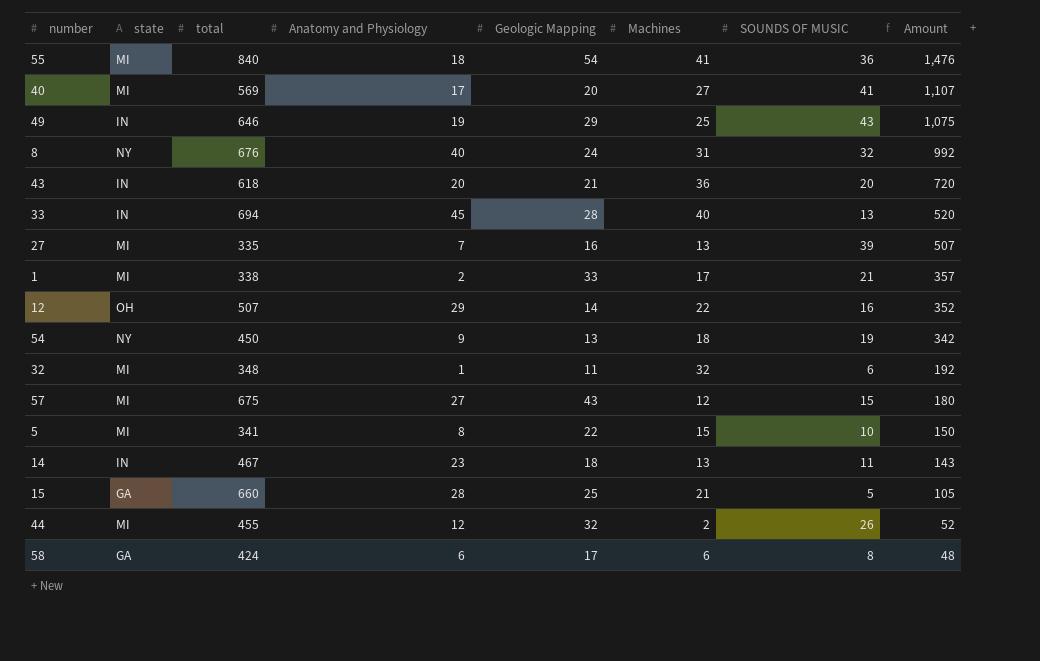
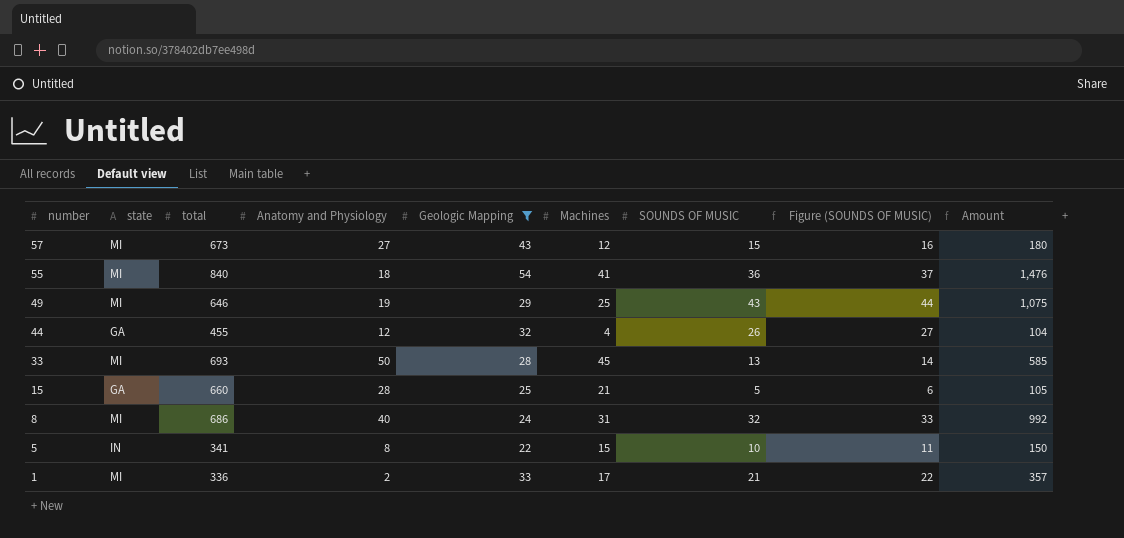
filter: none -> Geologic Mapping >= 22
row order: Amount descending -> number descending
column Figure (SOUNDS OF MUSIC) | formula: none -> [SOUNDS OF MUSIC] + 1
57 | total: 675 -> 673
49 | state: IN -> MI
44 | state: MI -> GA
44 | Machines: 2 -> 4
44 | Amount: 52 -> 104
33 | state: IN -> MI
33 | total: 694 -> 693
33 | Anatomy and Physiology: 45 -> 50
33 | Machines: 40 -> 45
33 | Amount: 520 -> 585
8 | state: NY -> MI
8 | total: 676 -> 686
5 | state: MI -> IN
1 | total: 338 -> 336

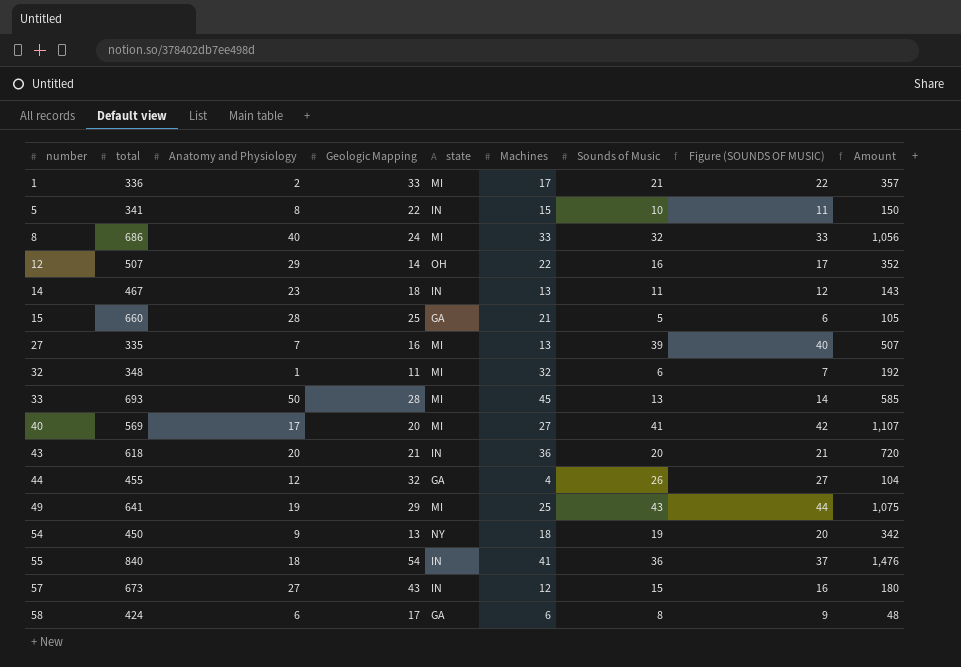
filter: Geologic Mapping >= 22 -> none
row order: number descending -> number ascending
column state | position: 2 -> 5
column name: SOUNDS OF MUSIC -> Sounds of Music
8 | Machines: 31 -> 33
8 | Amount: 992 -> 1,056
49 | total: 646 -> 641
55 | state: MI -> IN
57 | state: MI -> IN

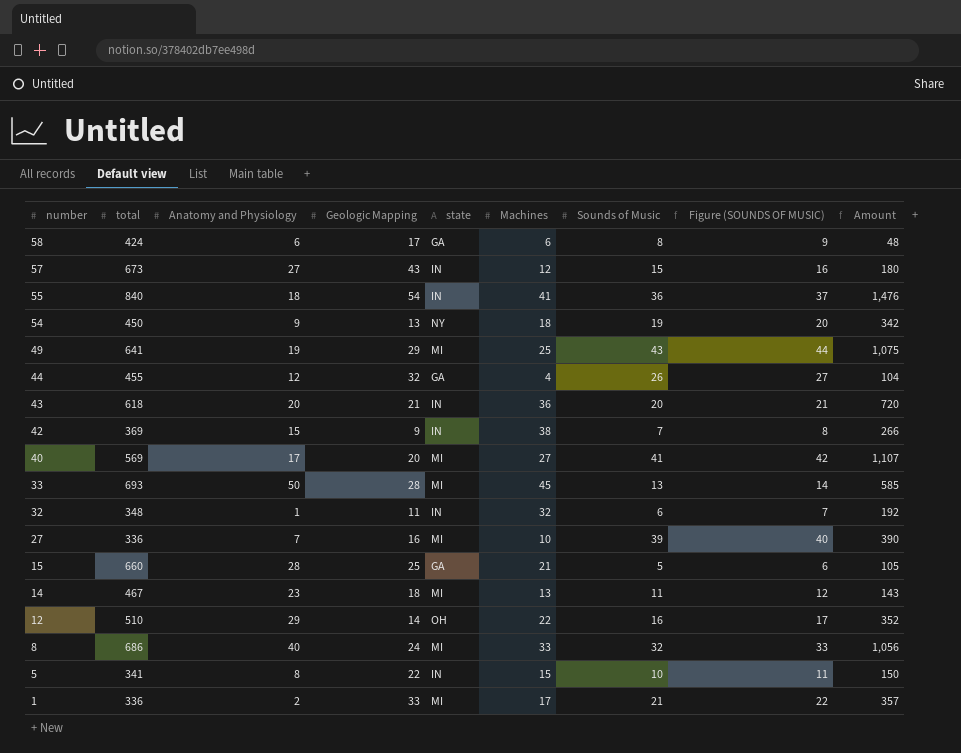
row order: number ascending -> number descending
row 42: none -> 369 | 15 | 9 | IN | 38 | 7 | 8 | 266
32 | state: MI -> IN
27 | total: 335 -> 336
27 | Machines: 13 -> 10
27 | Amount: 507 -> 390
14 | state: IN -> MI
12 | total: 507 -> 510

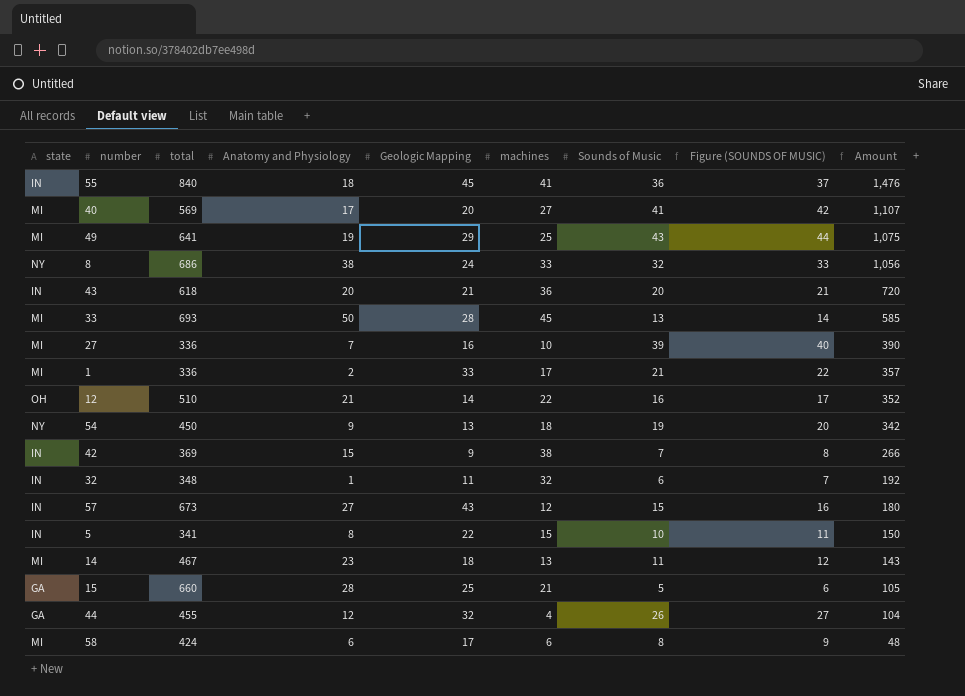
row order: number descending -> Amount descending
column state | position: 5 -> 1
column name: Machines -> machines
55 | Geologic Mapping: 54 -> 45
8 | state: MI -> NY
8 | Anatomy and Physiology: 40 -> 38
12 | Anatomy and Physiology: 29 -> 21
58 | state: GA -> MI

